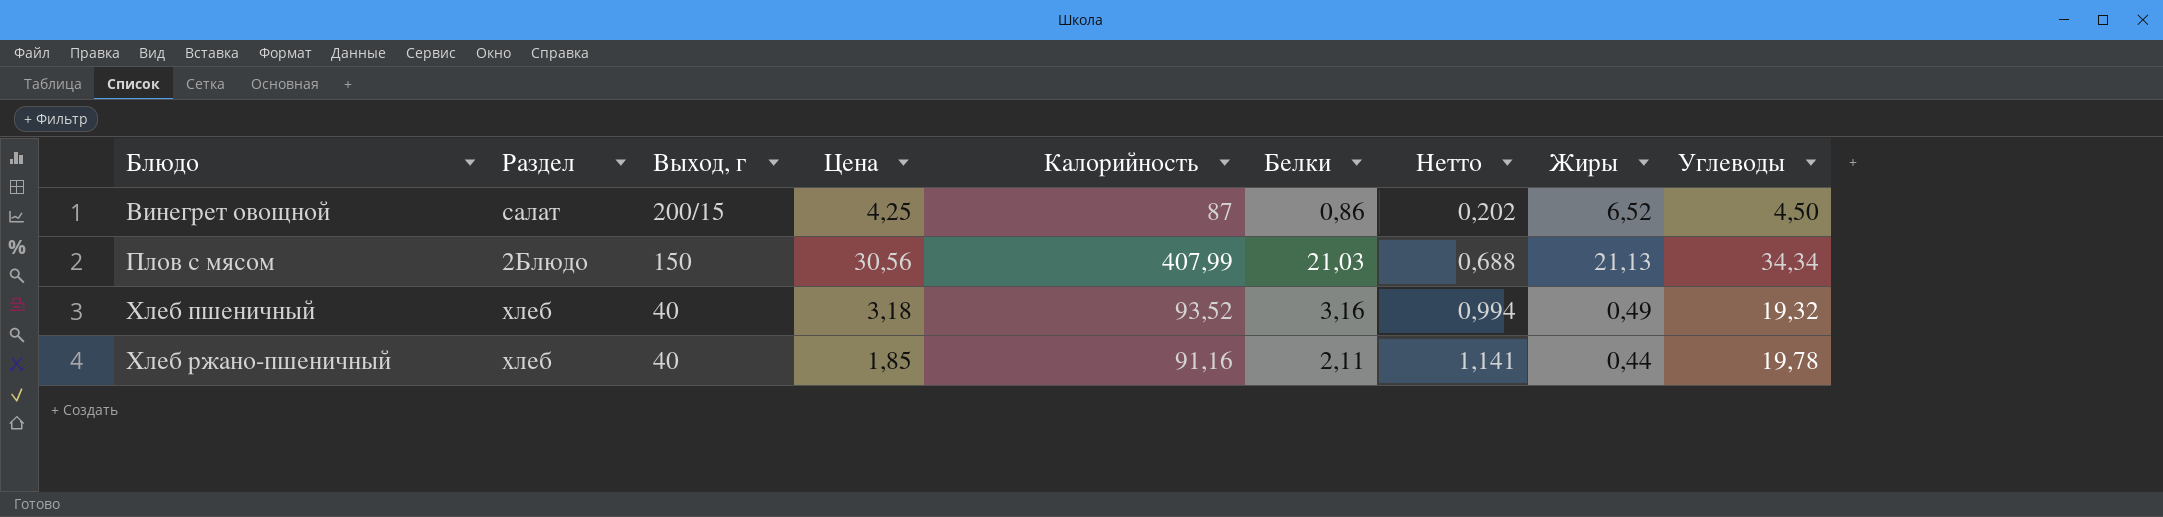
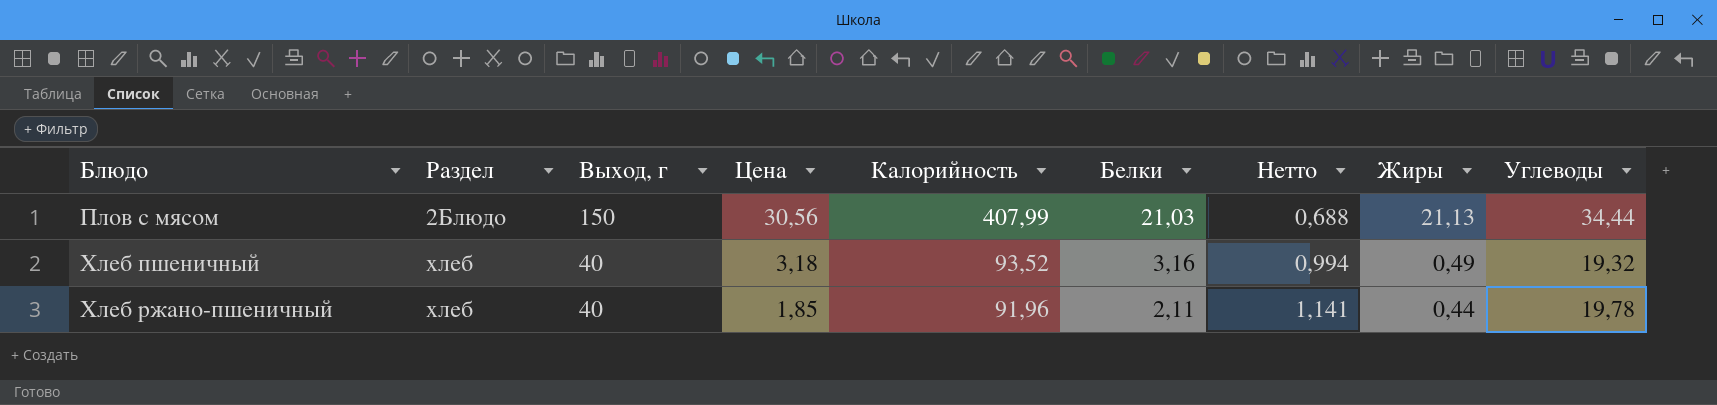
row Винегрет овощной: салат | 200/15 | 4,25 | 87 | 0,86 | 0,202 | 6,52 | 4,50 -> none
Плов с мясом | Углеводы: 34,34 -> 34,44
Хлеб ржано-пшеничный | Калорийность: 91,16 -> 91,96

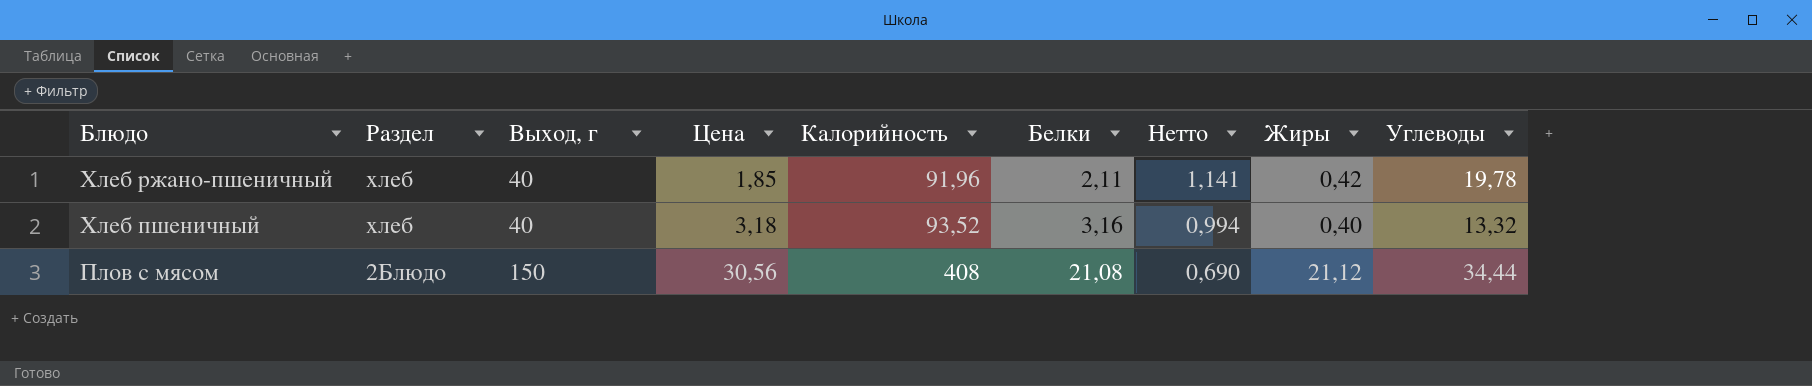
row order: Блюдо ascending -> Блюдо descending
Хлеб ржано-пшеничный | Жиры: 0,44 -> 0,42
Хлеб пшеничный | Жиры: 0,49 -> 0,40
Хлеб пшеничный | Углеводы: 19,32 -> 13,32
Плов с мясом | Калорийность: 407,99 -> 408
Плов с мясом | Белки: 21,03 -> 21,08
Плов с мясом | Нетто: 0,688 -> 0,690
Плов с мясом | Жиры: 21,13 -> 21,12

